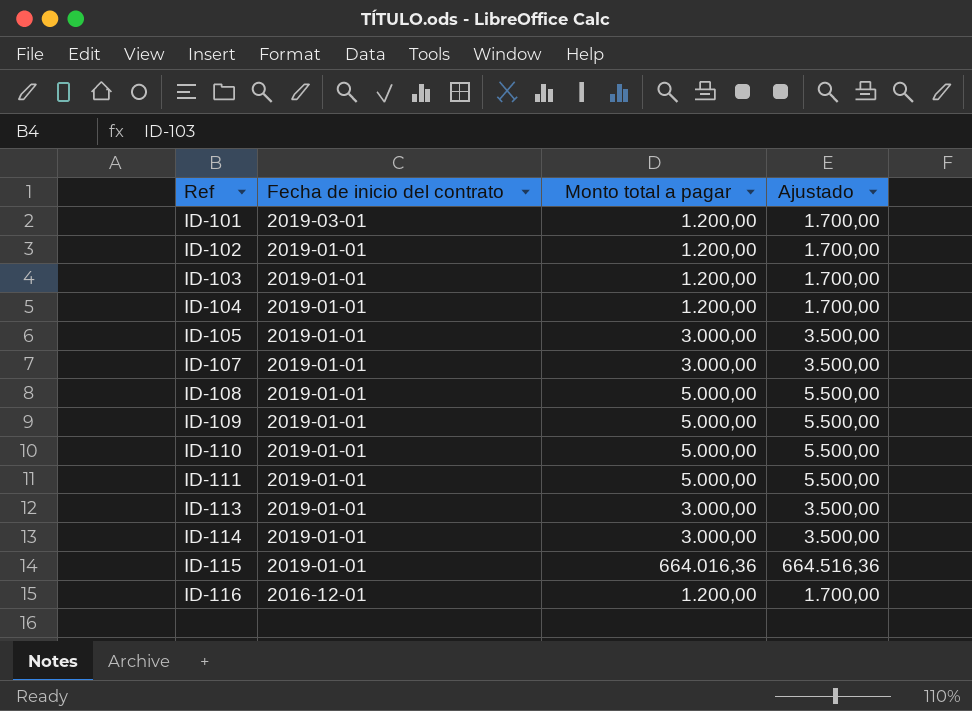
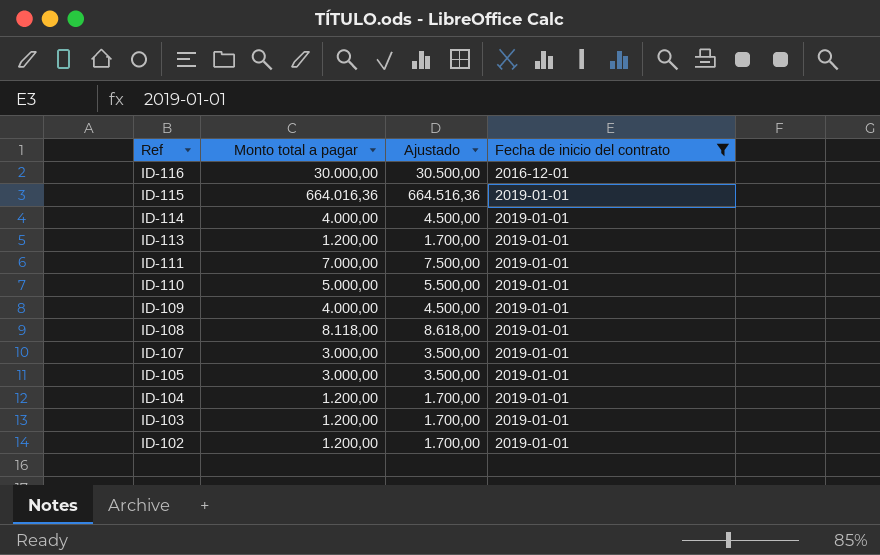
filter: none -> Fecha de inicio del contrato != 2019-03-01
row order: Ref ascending -> Ref descending
column Fecha de inicio del contrato | position: 2 -> 4
ID-116 | Monto total a pagar: 1.200,00 -> 30.000,00
ID-116 | Ajustado: 1.700,00 -> 30.500,00
ID-114 | Monto total a pagar: 3.000,00 -> 4.000,00
ID-114 | Ajustado: 3.500,00 -> 4.500,00
ID-113 | Monto total a pagar: 3.000,00 -> 1.200,00
ID-113 | Ajustado: 3.500,00 -> 1.700,00
ID-111 | Monto total a pagar: 5.000,00 -> 7.000,00
ID-111 | Ajustado: 5.500,00 -> 7.500,00
ID-109 | Monto total a pagar: 5.000,00 -> 4.000,00
ID-109 | Ajustado: 5.500,00 -> 4.500,00
ID-108 | Monto total a pagar: 5.000,00 -> 8.118,00
ID-108 | Ajustado: 5.500,00 -> 8.618,00

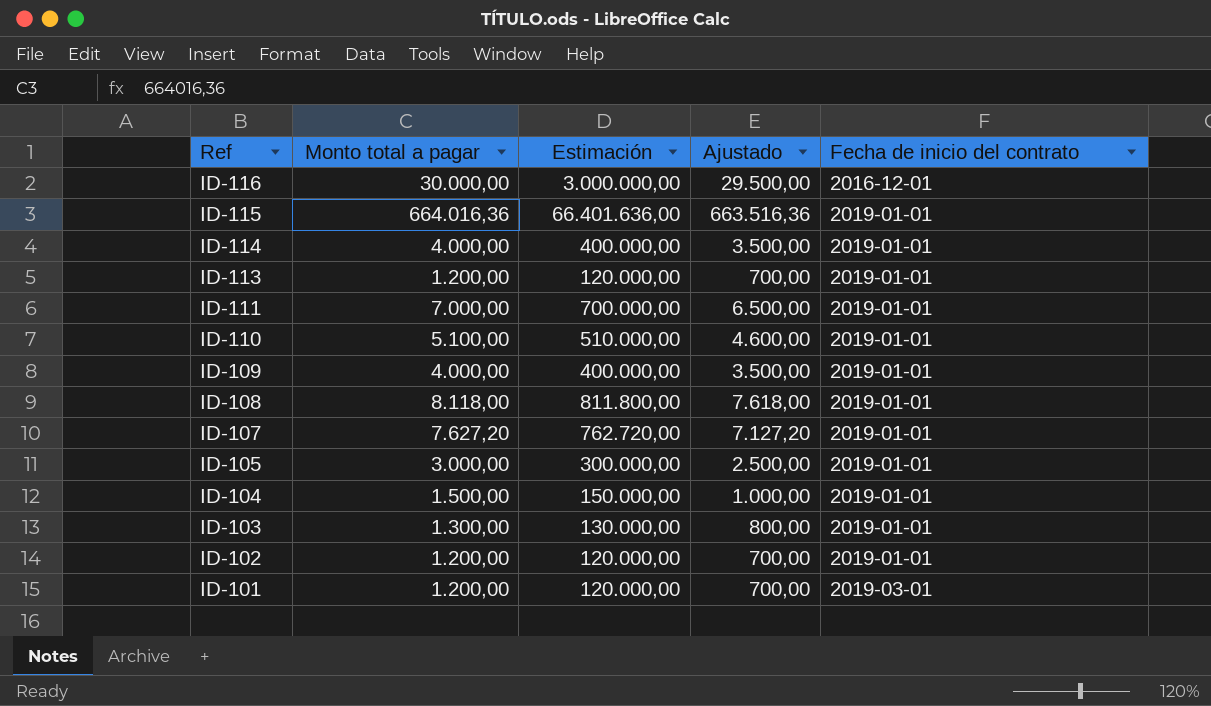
filter: Fecha de inicio del contrato != 2019-03-01 -> none
column Estimación | formula: none -> [Monto total a pagar] * 100
column Ajustado | formula: [Monto total a pagar] + 500 -> [Monto total a pagar] - 500
ID-110 | Monto total a pagar: 5.000,00 -> 5.100,00
ID-107 | Monto total a pagar: 3.000,00 -> 7.627,20
ID-104 | Monto total a pagar: 1.200,00 -> 1.500,00
ID-103 | Monto total a pagar: 1.200,00 -> 1.300,00

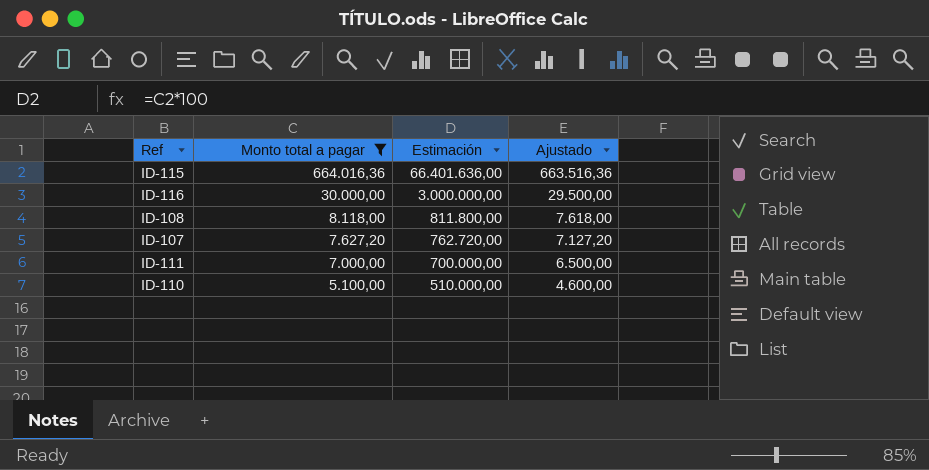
filter: none -> Monto total a pagar >= 5.100,00
row order: Ref descending -> Monto total a pagar descending
column Fecha de inicio del contrato | position: 5 -> none

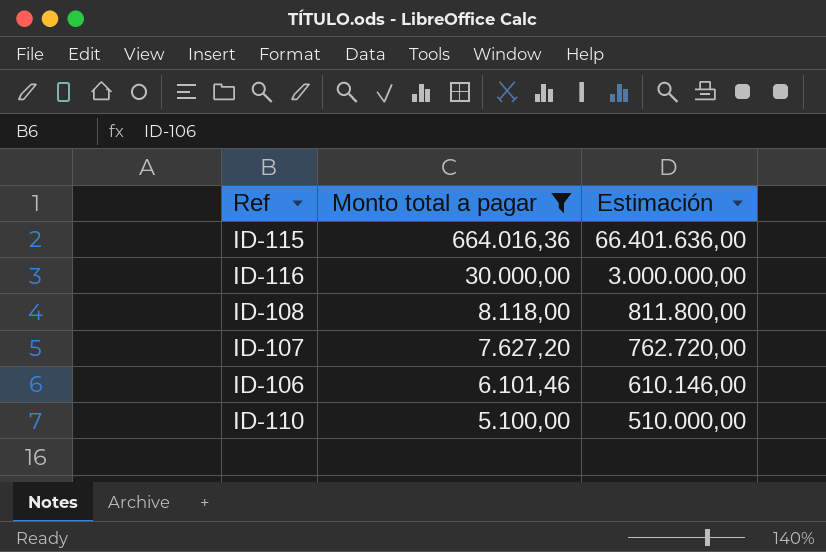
column Ajustado | formula: [Monto total a pagar] - 500 -> none
row ID-111: 7.000,00 | 700.000,00 | 6.500,00 -> none
row ID-106: none -> 6.101,46 | 610.146,00

